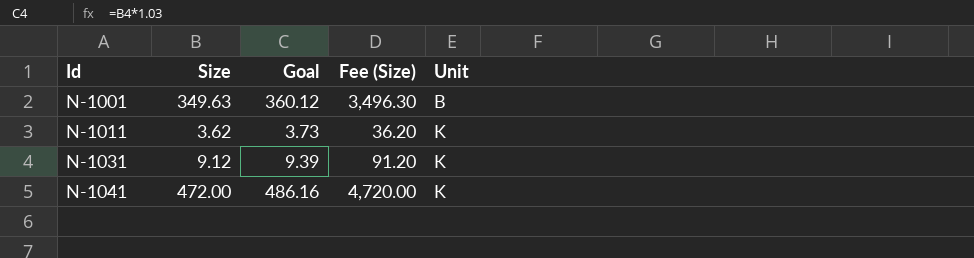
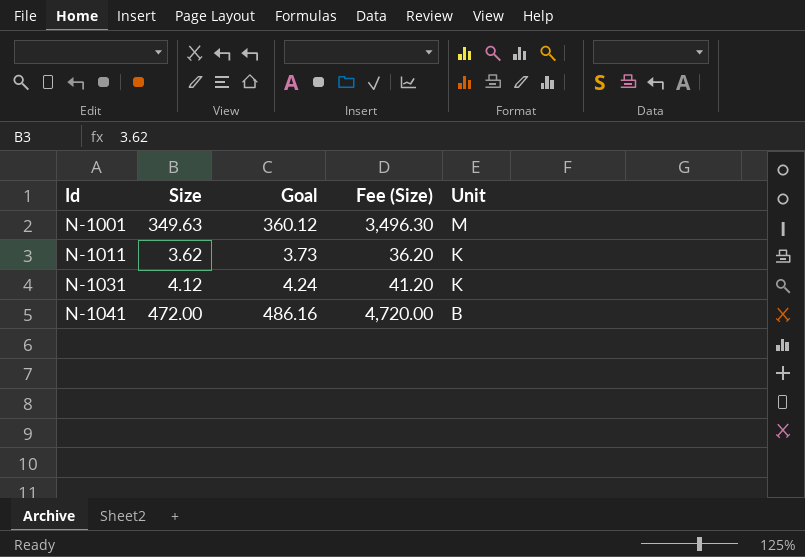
N-1001 | Unit: B -> M
N-1031 | Size: 9.12 -> 4.12
N-1031 | Goal: 9.39 -> 4.24
N-1031 | Fee (Size): 91.20 -> 41.20
N-1041 | Unit: K -> B

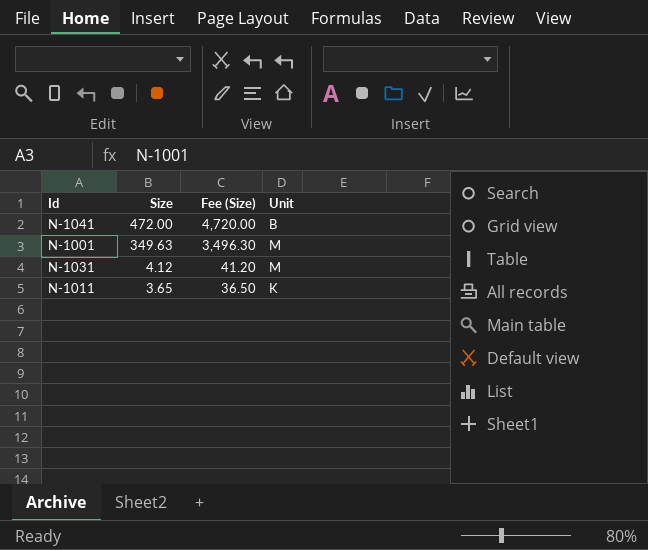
row order: Id ascending -> Size descending
column Goal | formula: [Size] * 1.03 -> none
N-1031 | Unit: K -> M
N-1011 | Size: 3.62 -> 3.65
N-1011 | Fee (Size): 36.20 -> 36.50

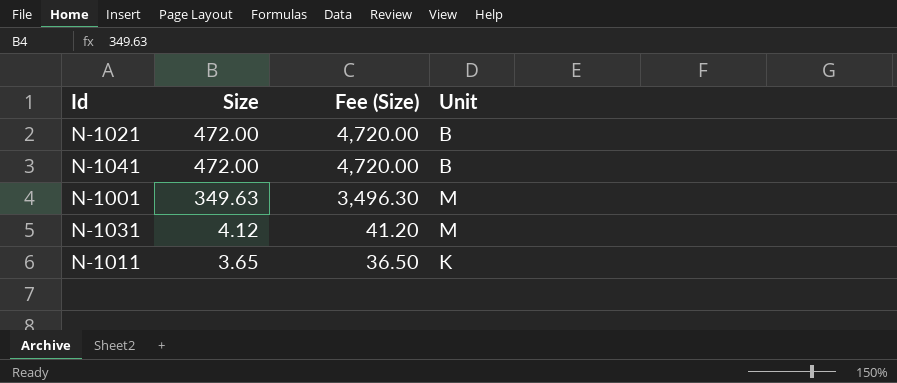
row N-1021: none -> 472.00 | 4,720.00 | B

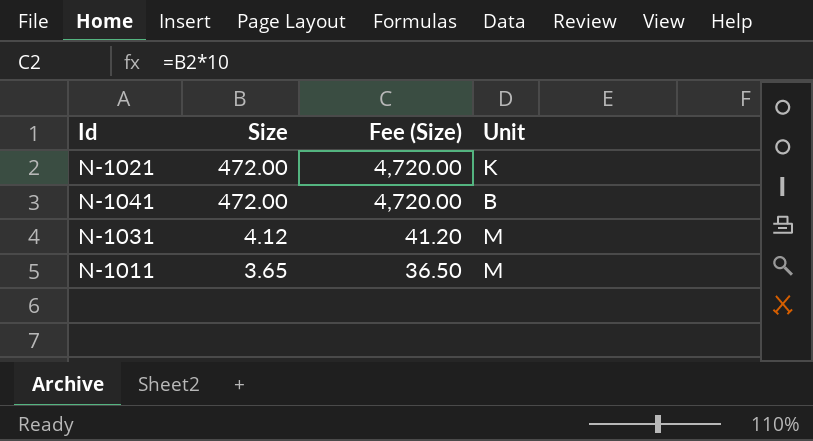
row N-1001: 349.63 | 3,496.30 | M -> none
N-1021 | Unit: B -> K
N-1011 | Unit: K -> M

